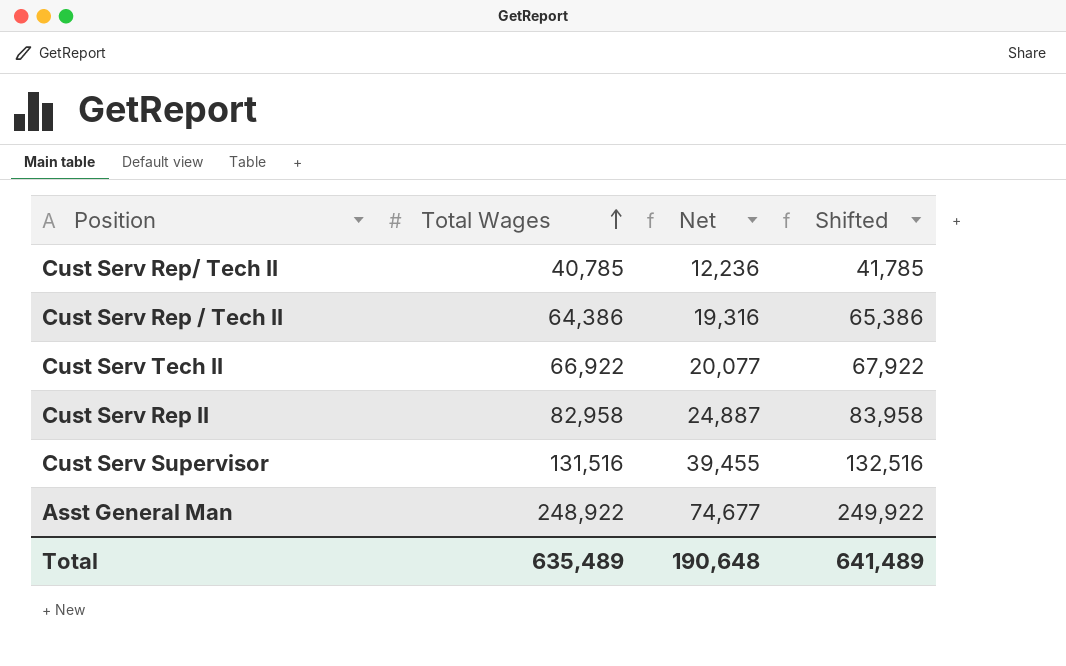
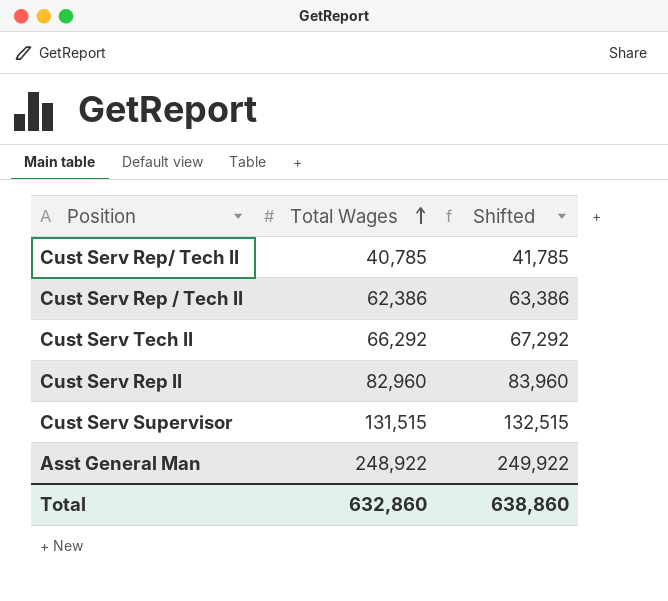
column Net | formula: [Total Wages] * 0.3 -> none
Cust Serv Rep / Tech II | Total Wages: 64,386 -> 62,386
Cust Serv Rep / Tech II | Shifted: 65,386 -> 63,386
Cust Serv Tech II | Total Wages: 66,922 -> 66,292
Cust Serv Tech II | Shifted: 67,922 -> 67,292
Cust Serv Rep II | Total Wages: 82,958 -> 82,960
Cust Serv Rep II | Shifted: 83,958 -> 83,960
Cust Serv Supervisor | Total Wages: 131,516 -> 131,515
Cust Serv Supervisor | Shifted: 132,516 -> 132,515
Total | Total Wages: 635,489 -> 632,860
Total | Shifted: 641,489 -> 638,860

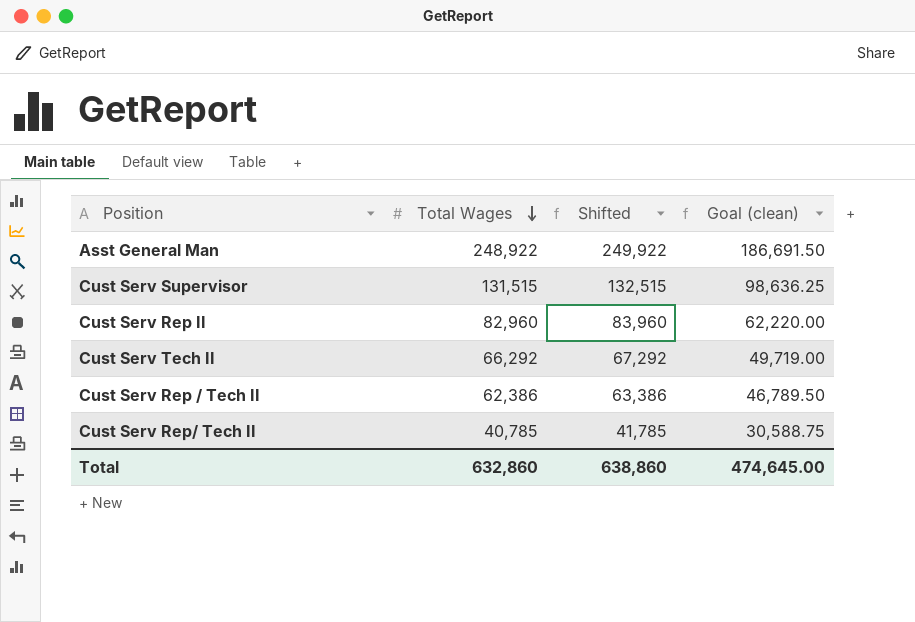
row order: Total Wages ascending -> Total Wages descending
column Goal (clean) | formula: none -> [Total Wages] * 0.75

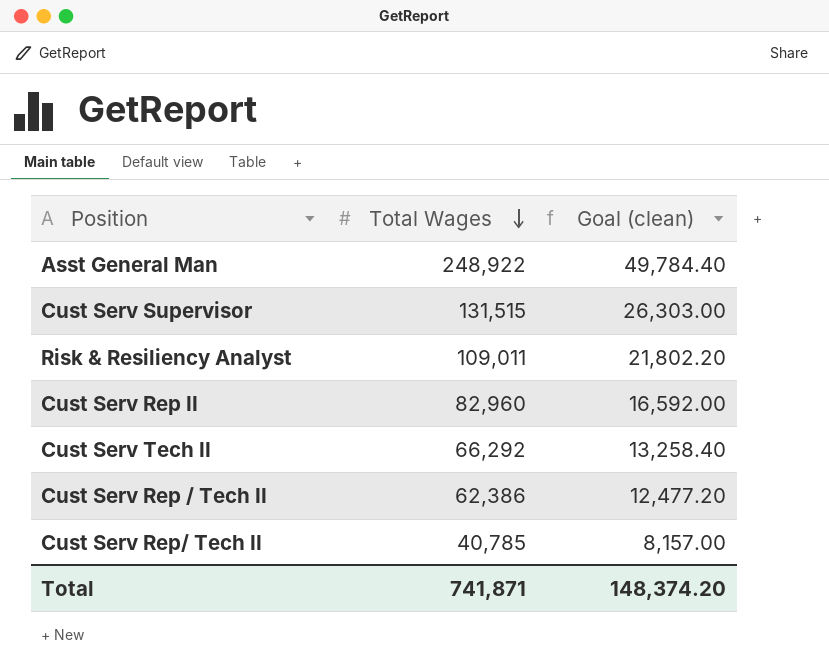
column Shifted | formula: [Total Wages] + 1000 -> none
column Goal (clean) | formula: [Total Wages] * 0.75 -> [Total Wages] * 0.2
row Risk & Resiliency Analyst: none -> 109,011 | 21,802.20
Total | Total Wages: 632,860 -> 741,871
Total | Goal (clean): 474,645.00 -> 148,374.20

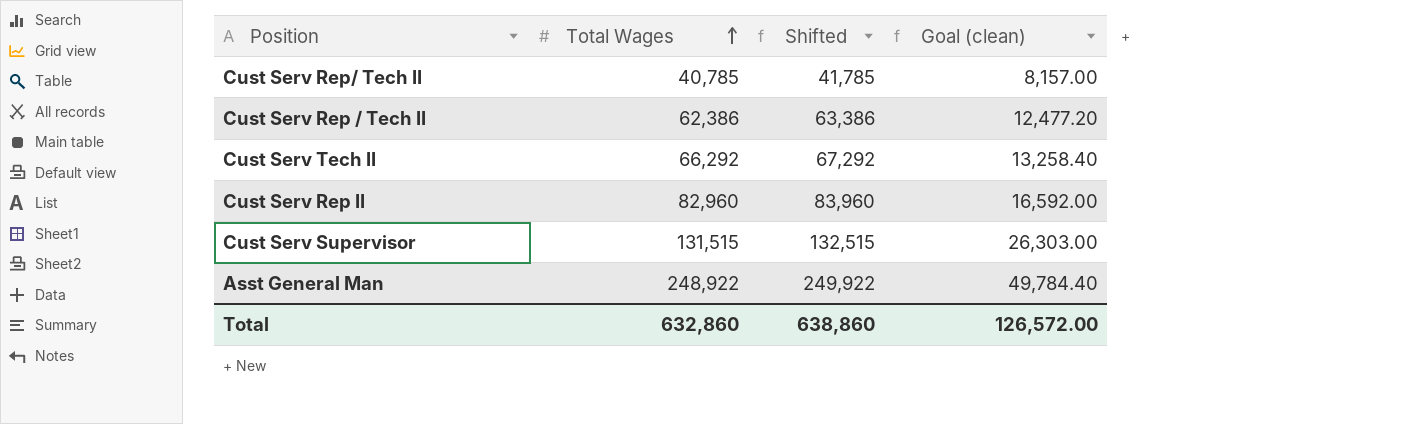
row order: Total Wages descending -> Total Wages ascending
column Shifted | formula: none -> [Total Wages] + 1000
row Risk & Resiliency Analyst: 109,011 | 21,802.20 -> none
Total | Total Wages: 741,871 -> 632,860
Total | Goal (clean): 148,374.20 -> 126,572.00

